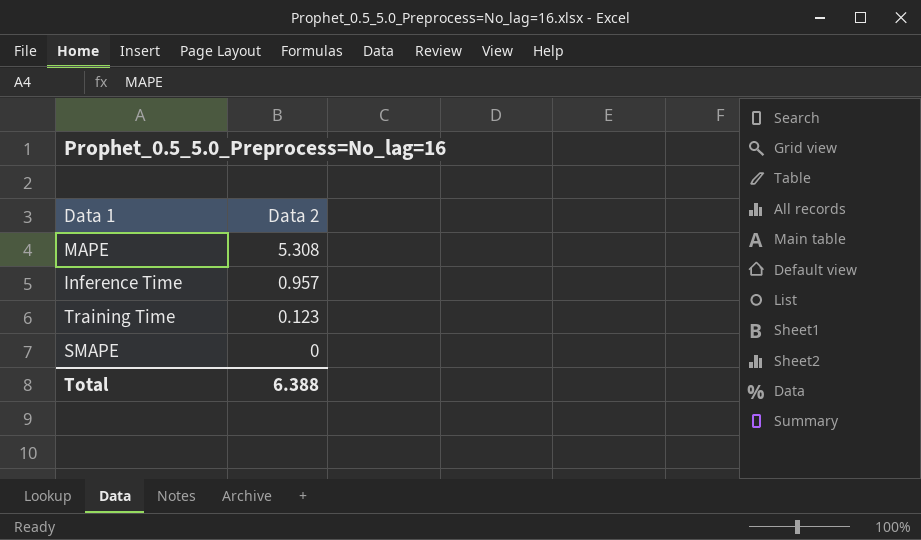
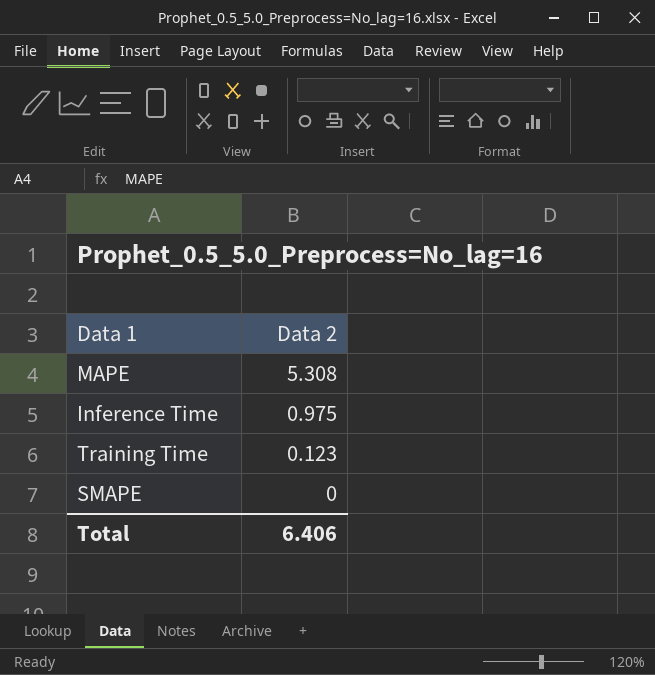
Inference Time | Data 2: 0.957 -> 0.975
Total | Data 2: 6.388 -> 6.406

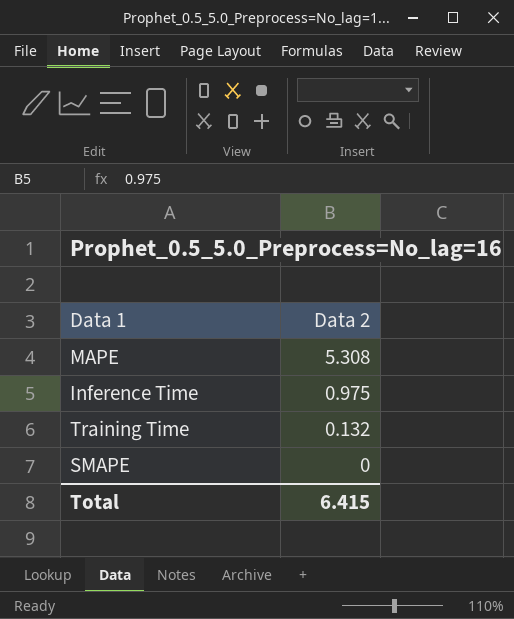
Training Time | Data 2: 0.123 -> 0.132
Total | Data 2: 6.406 -> 6.415

